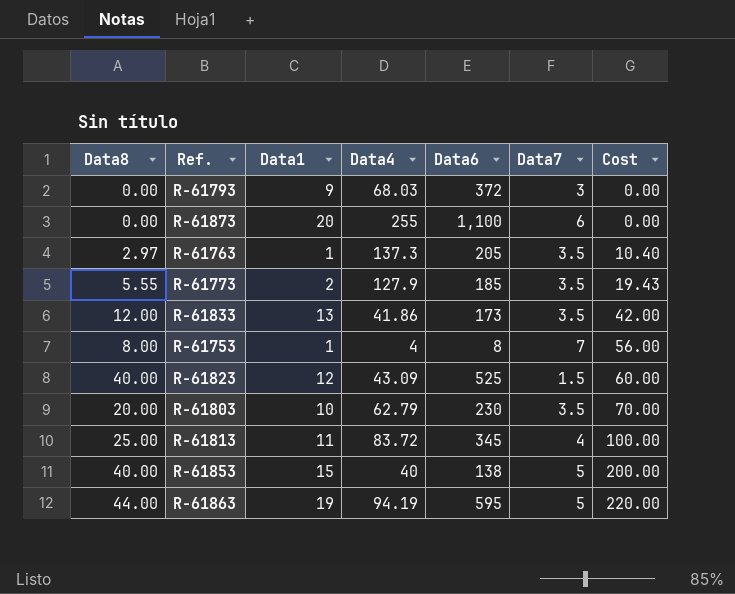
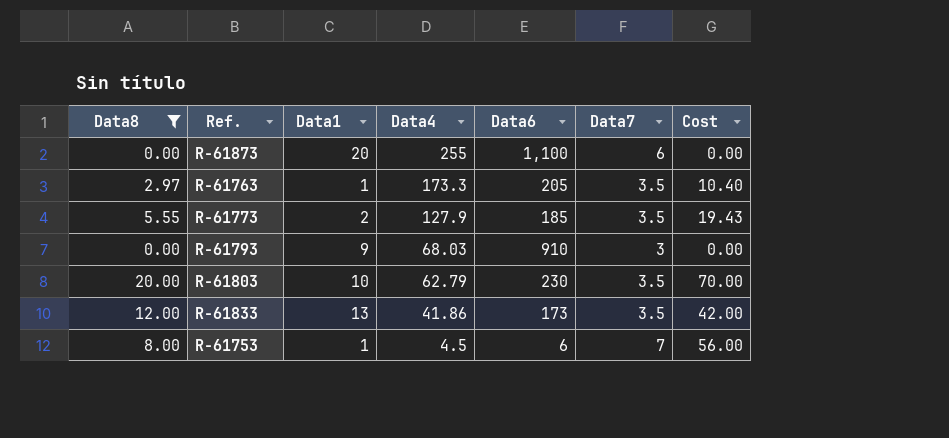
filter: none -> Data8 <= 20.00
row order: Cost ascending -> Data4 descending
R-61763 | Data4: 137.3 -> 173.3
R-61793 | Data6: 372 -> 910
R-61753 | Data4: 4 -> 4.5
R-61753 | Data6: 8 -> 6

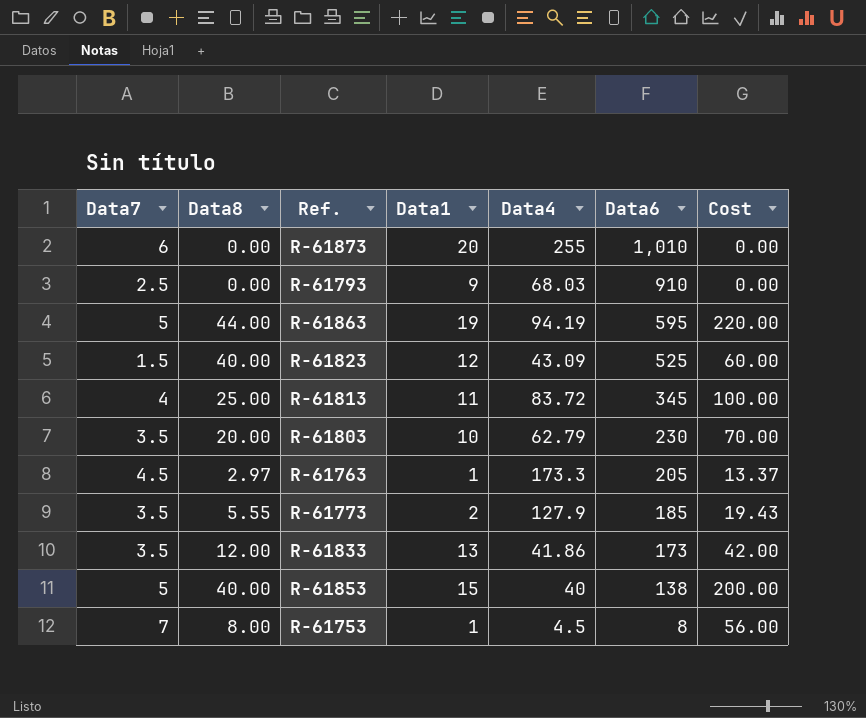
filter: Data8 <= 20.00 -> none
row order: Data4 descending -> Data6 descending
column Data7 | position: 6 -> 1
R-61873 | Data6: 1,100 -> 1,010
R-61793 | Data7: 3 -> 2.5
R-61763 | Data7: 3.5 -> 4.5
R-61763 | Cost: 10.40 -> 13.37
R-61753 | Data6: 6 -> 8

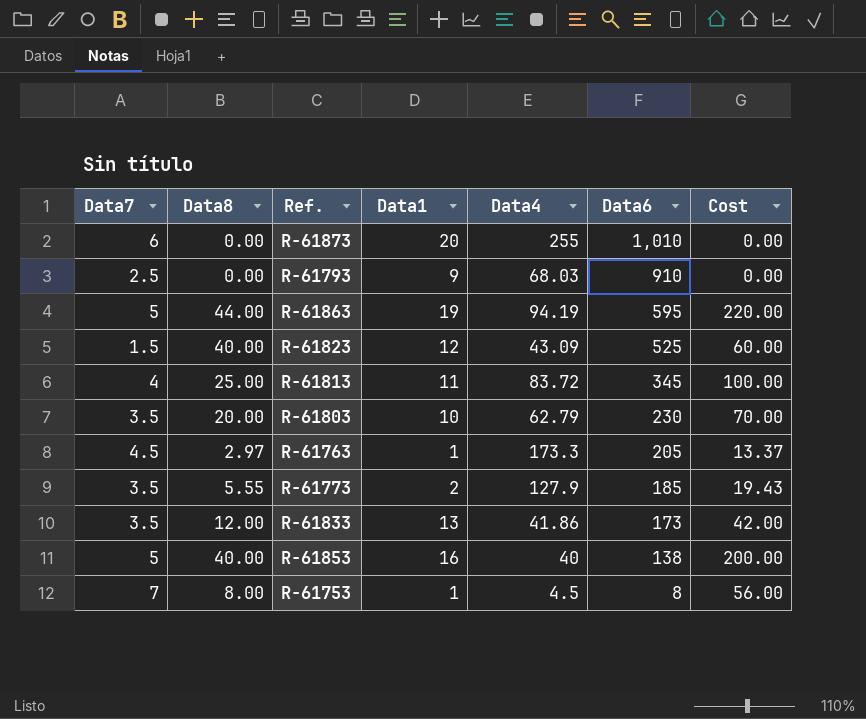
R-61853 | Data1: 15 -> 16

